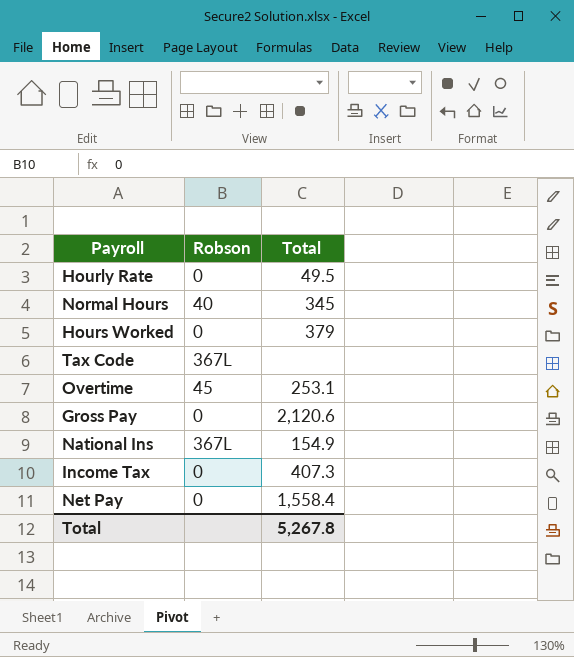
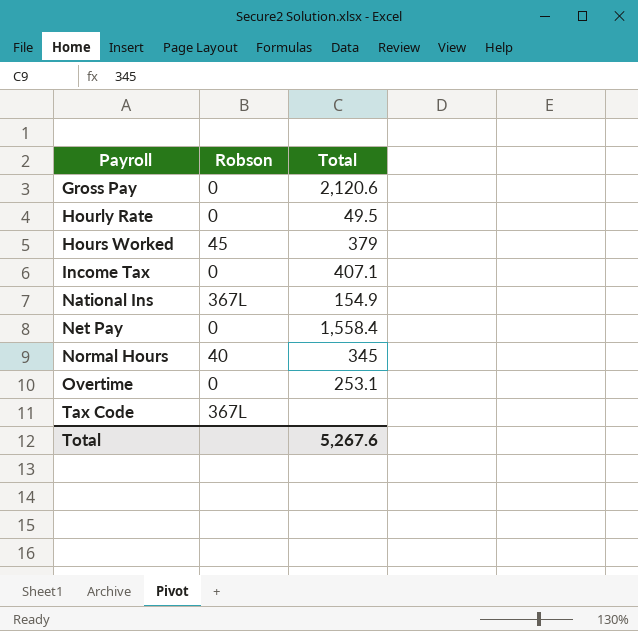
row order: none -> Payroll ascending
Hours Worked | Robson: 0 -> 45
Income Tax | Total: 407.3 -> 407.1
Overtime | Robson: 45 -> 0
Total | Total: 5,267.8 -> 5,267.6

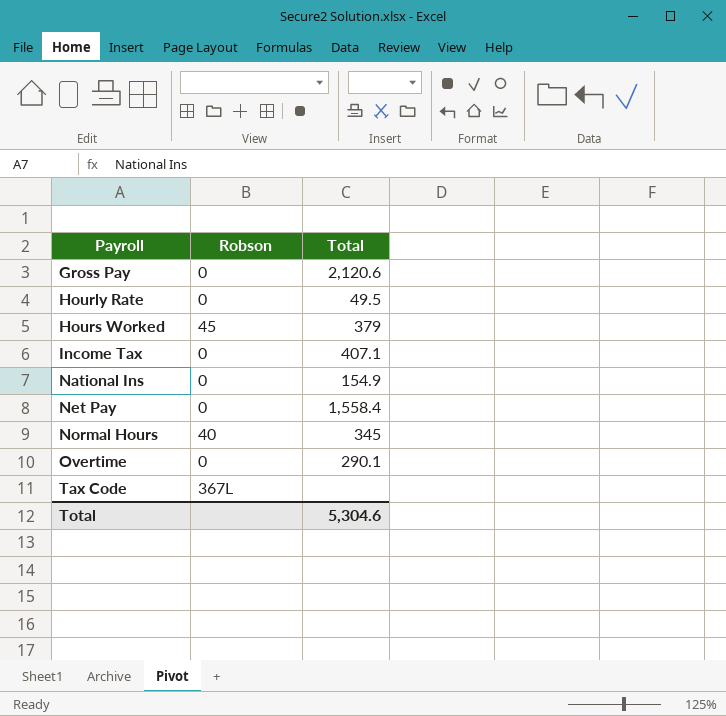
National Ins | Robson: 367L -> 0
Overtime | Total: 253.1 -> 290.1
Total | Total: 5,267.6 -> 5,304.6

